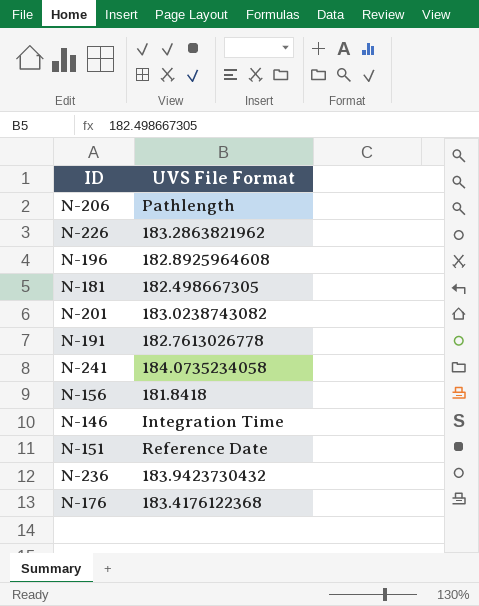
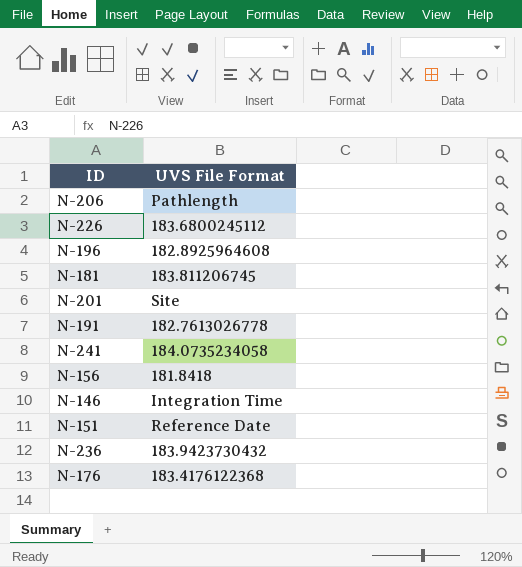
N-226 | UVS File Format: 183.2863821962 -> 183.6800245112
N-181 | UVS File Format: 182.498667305 -> 183.811206745
N-201 | UVS File Format: 183.0238743082 -> Site

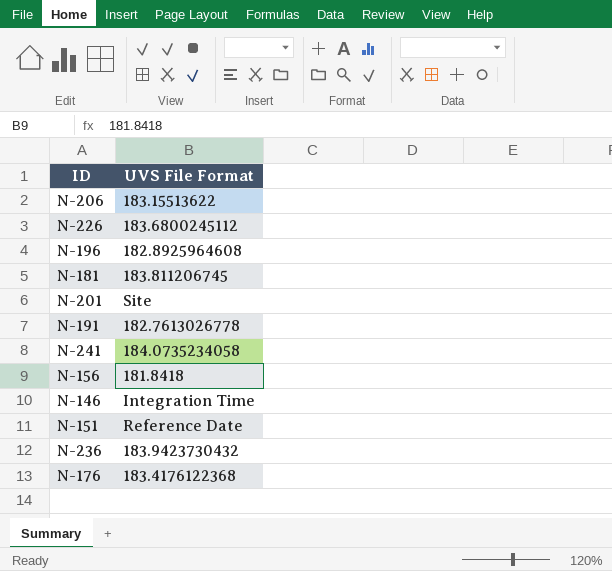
N-206 | UVS File Format: Pathlength -> 183.15513622

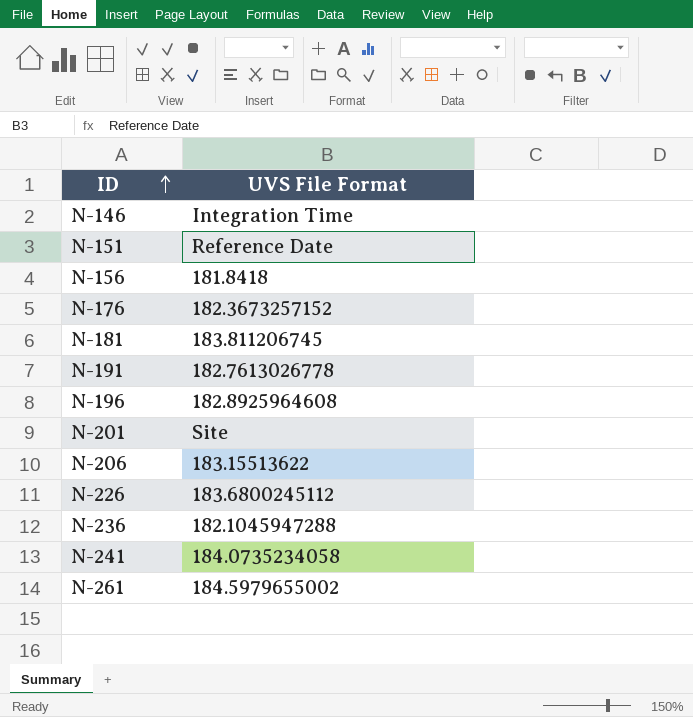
row order: none -> ID ascending
N-176 | UVS File Format: 183.4176122368 -> 182.3673257152
N-236 | UVS File Format: 183.9423730432 -> 182.1045947288
row N-261: none -> 184.5979655002

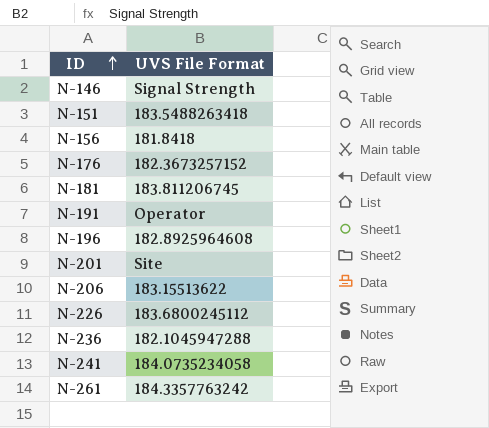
N-146 | UVS File Format: Integration Time -> Signal Strength
N-151 | UVS File Format: Reference Date -> 183.5488263418
N-191 | UVS File Format: 182.7613026778 -> Operator
N-261 | UVS File Format: 184.5979655002 -> 184.3357763242

